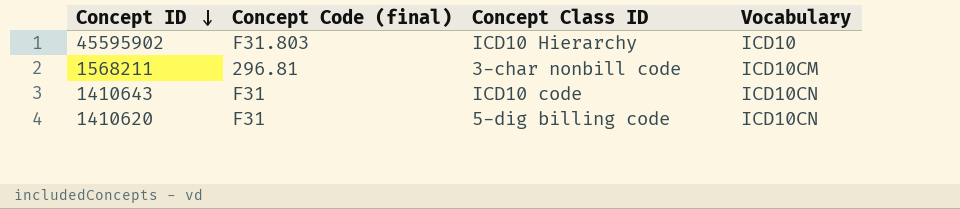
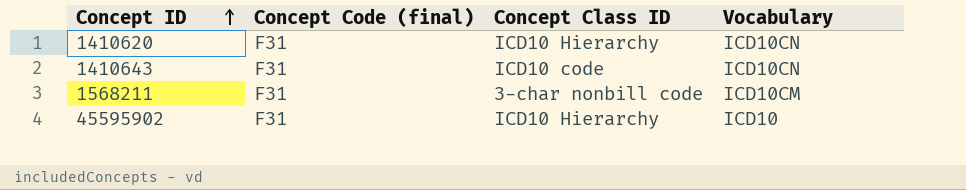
row order: Concept ID descending -> Concept ID ascending
1410620 | Concept Class ID: 5-dig billing code -> ICD10 Hierarchy
1568211 | Concept Code (final): 296.81 -> F31
45595902 | Concept Code (final): F31.803 -> F31

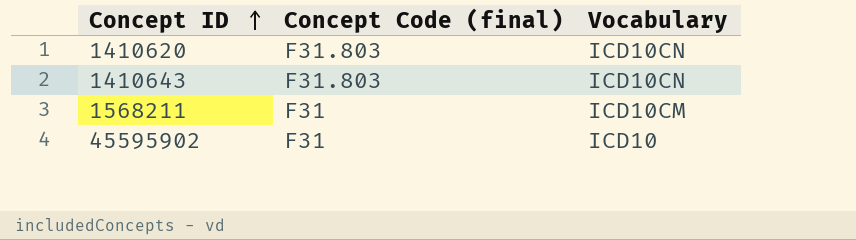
column Concept Class ID | position: 3 -> none
1410620 | Concept Code (final): F31 -> F31.803
1410643 | Concept Code (final): F31 -> F31.803

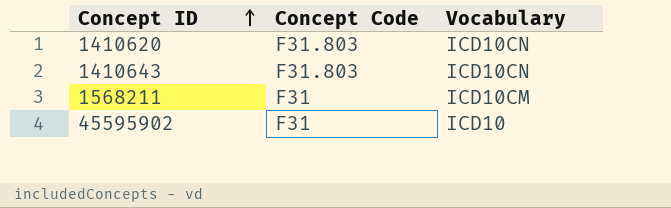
column name: Concept Code (final) -> Concept Code

